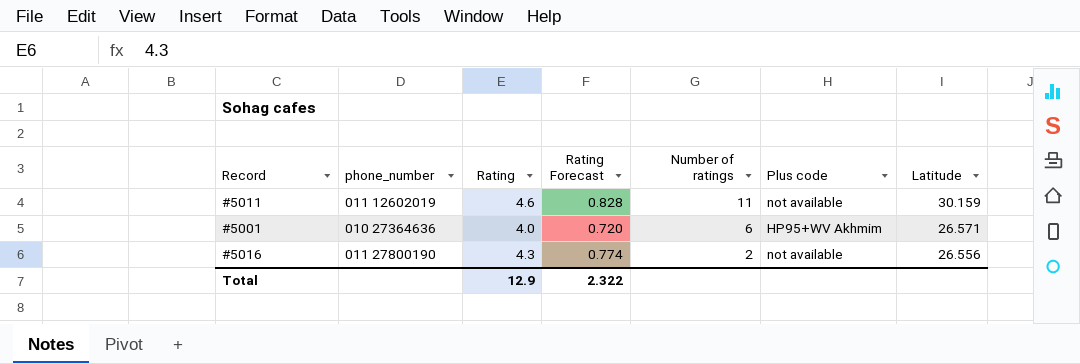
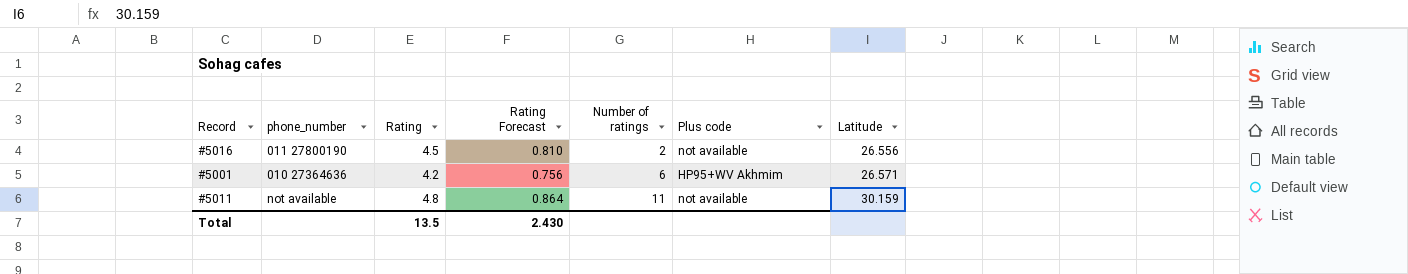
row order: Number of ratings descending -> Number of ratings ascending
#5016 | Rating: 4.3 -> 4.5
#5016 | Rating Forecast: 0.774 -> 0.810
#5001 | Rating: 4.0 -> 4.2
#5001 | Rating Forecast: 0.720 -> 0.756
#5011 | phone_number: 011 12602019 -> not available
#5011 | Rating: 4.6 -> 4.8
#5011 | Rating Forecast: 0.828 -> 0.864
Total | Rating: 12.9 -> 13.5
Total | Rating Forecast: 2.322 -> 2.430

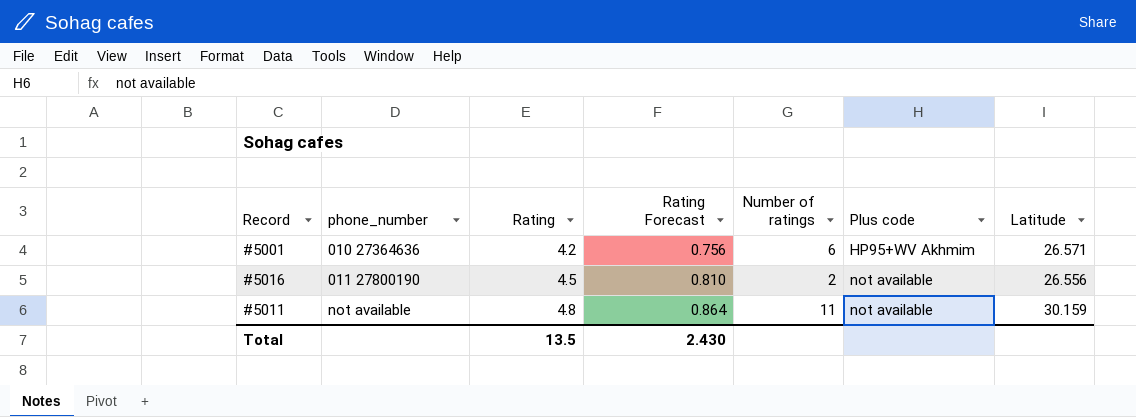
row order: Number of ratings ascending -> phone_number ascending

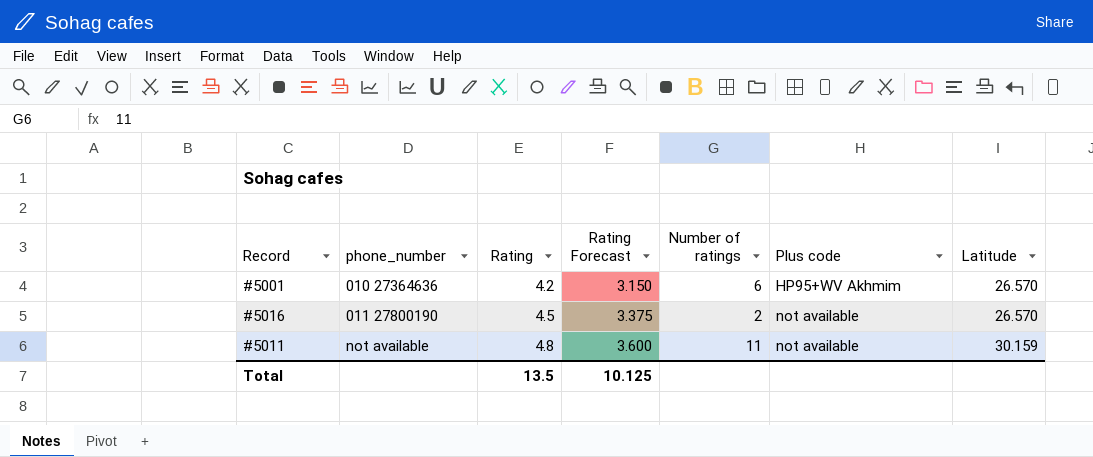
column Rating Forecast | formula: [Rating] * 0.18 -> [Rating] * 0.75
#5001 | Latitude: 26.571 -> 26.570
#5016 | Latitude: 26.556 -> 26.570
Total | Rating Forecast: 2.430 -> 10.125

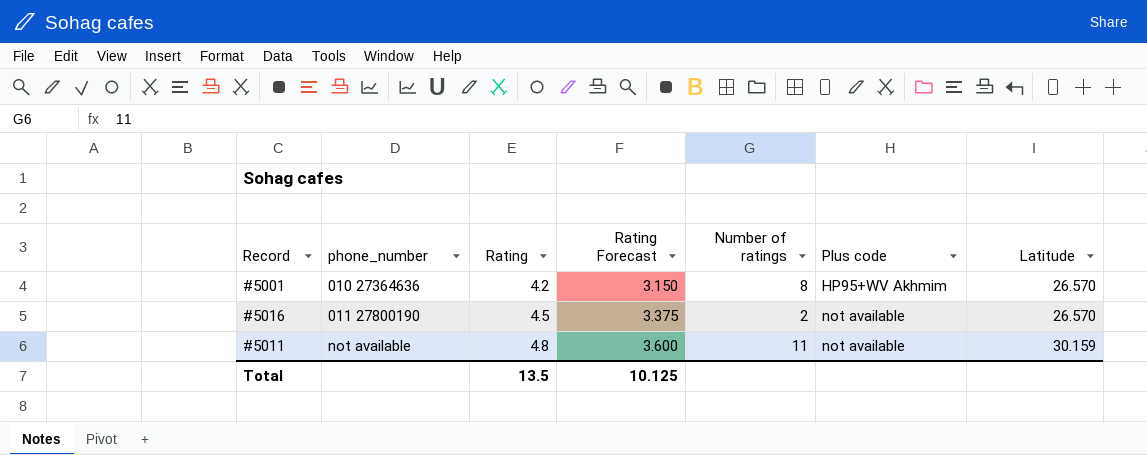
#5001 | Number of ratings: 6 -> 8

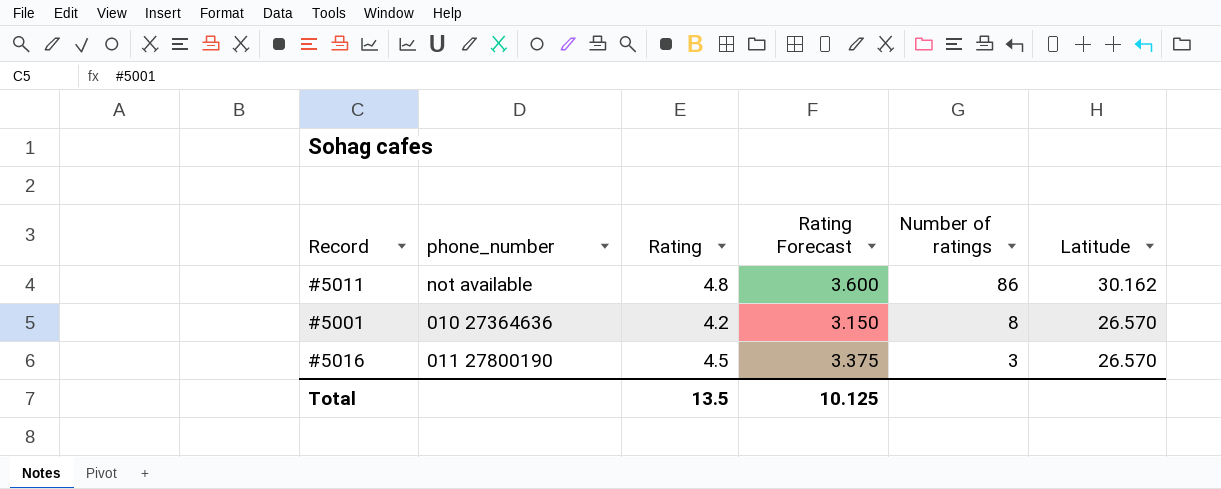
row order: phone_number ascending -> Number of ratings descending
column Plus code | position: 6 -> none
#5011 | Number of ratings: 11 -> 86
#5011 | Latitude: 30.159 -> 30.162
#5016 | Number of ratings: 2 -> 3

